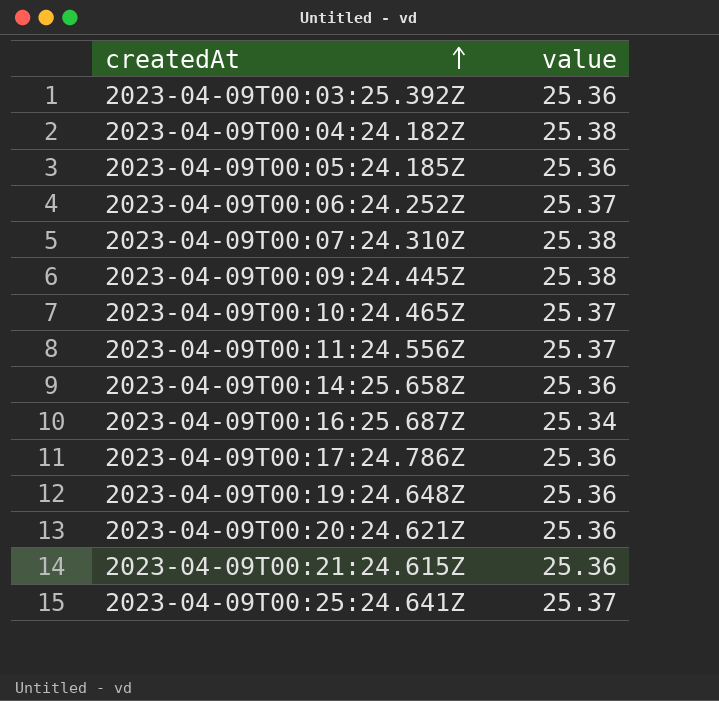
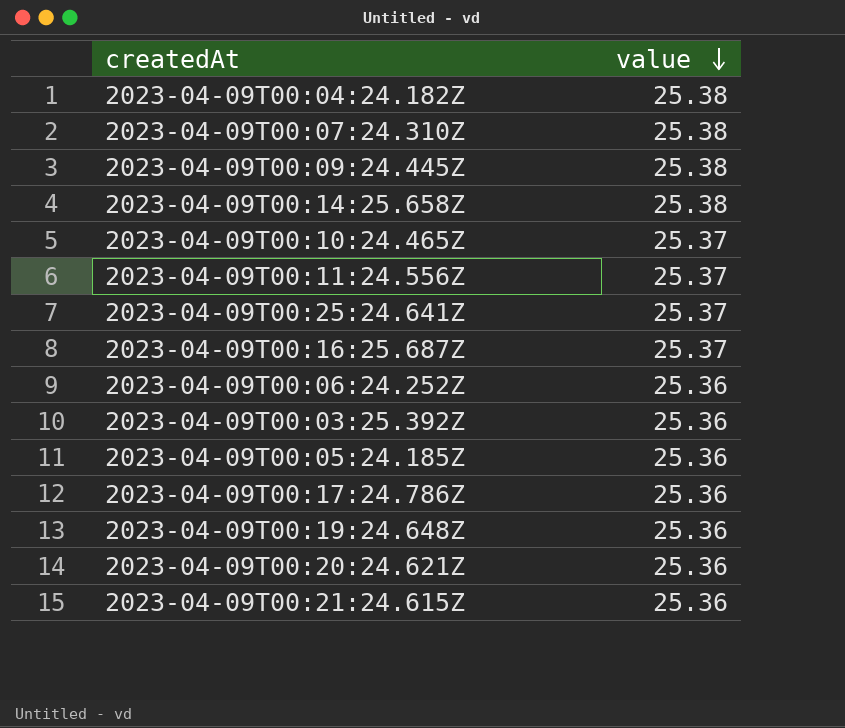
row order: createdAt ascending -> value descending
2023-04-09T00:14:25.658Z | value: 25.36 -> 25.38
2023-04-09T00:16:25.687Z | value: 25.34 -> 25.37
2023-04-09T00:06:24.252Z | value: 25.37 -> 25.36

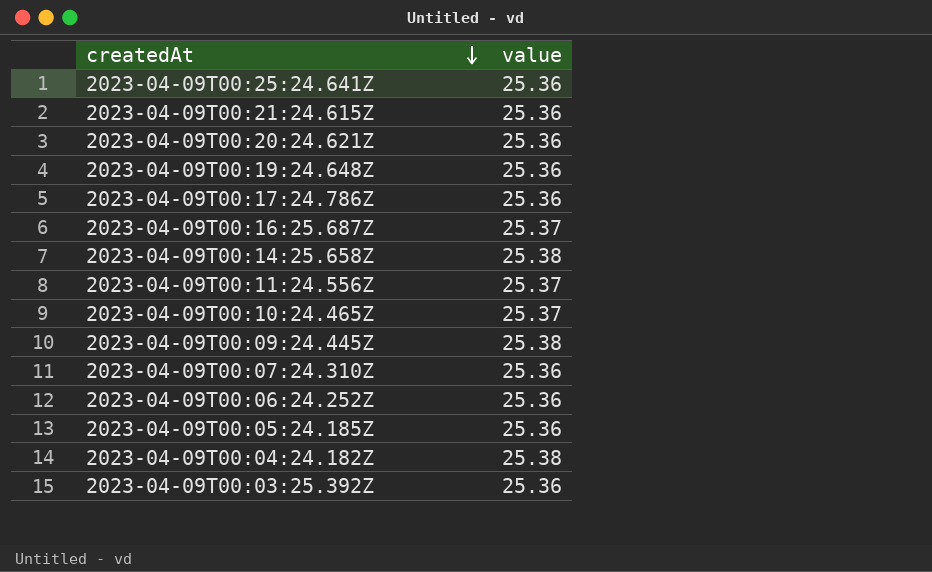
row order: value descending -> createdAt descending
2023-04-09T00:25:24.641Z | value: 25.37 -> 25.36
2023-04-09T00:07:24.310Z | value: 25.38 -> 25.36

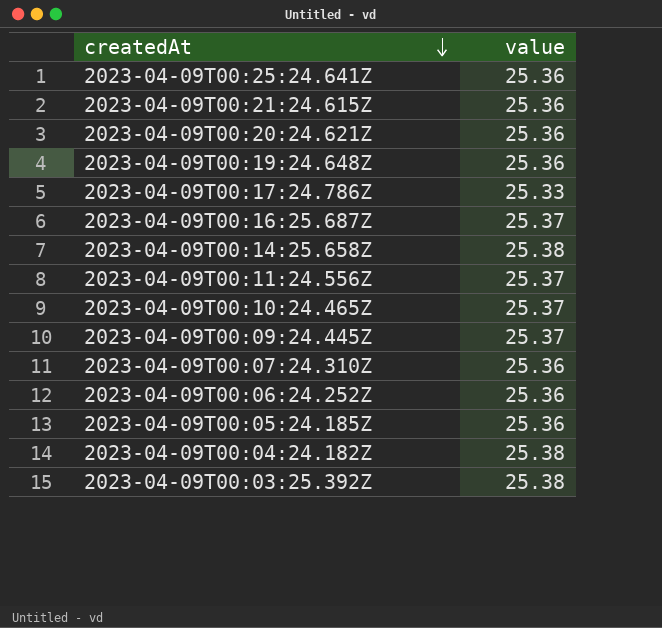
2023-04-09T00:17:24.786Z | value: 25.36 -> 25.33
2023-04-09T00:09:24.445Z | value: 25.38 -> 25.37
2023-04-09T00:03:25.392Z | value: 25.36 -> 25.38

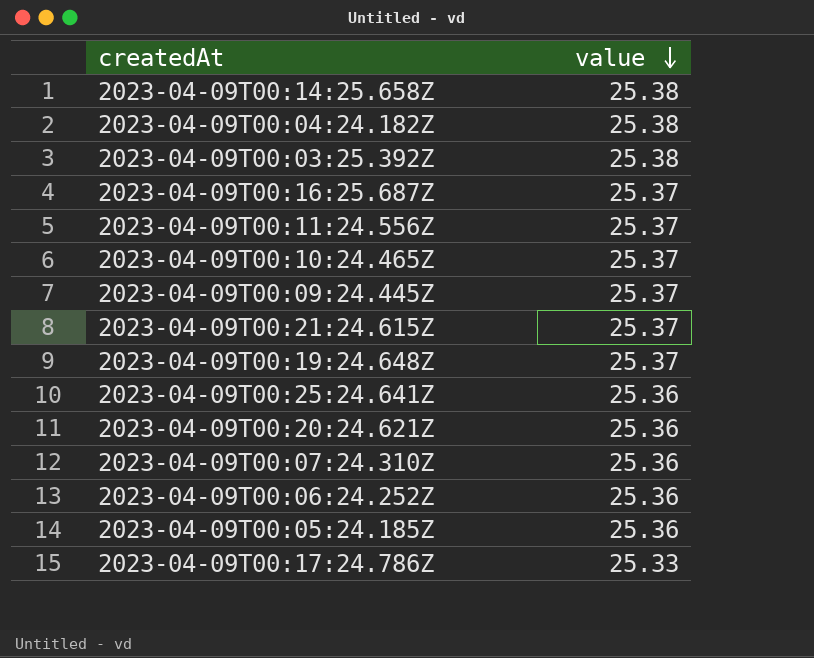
row order: createdAt descending -> value descending
2023-04-09T00:21:24.615Z | value: 25.36 -> 25.37
2023-04-09T00:19:24.648Z | value: 25.36 -> 25.37

